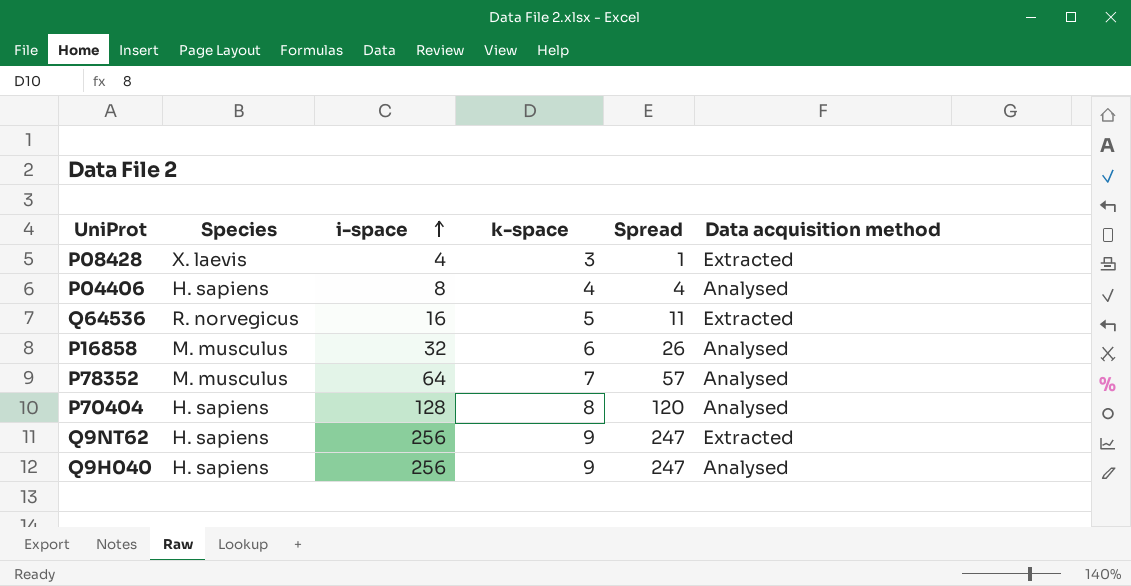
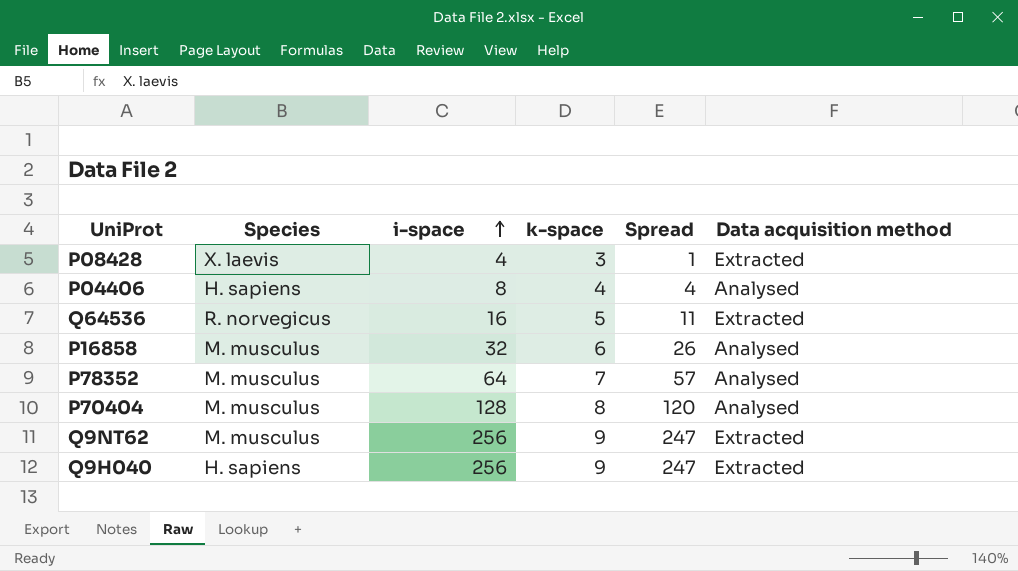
P70404 | Species: H. sapiens -> M. musculus
Q9NT62 | Species: H. sapiens -> M. musculus
Q9H040 | Data acquisition method: Analysed -> Extracted

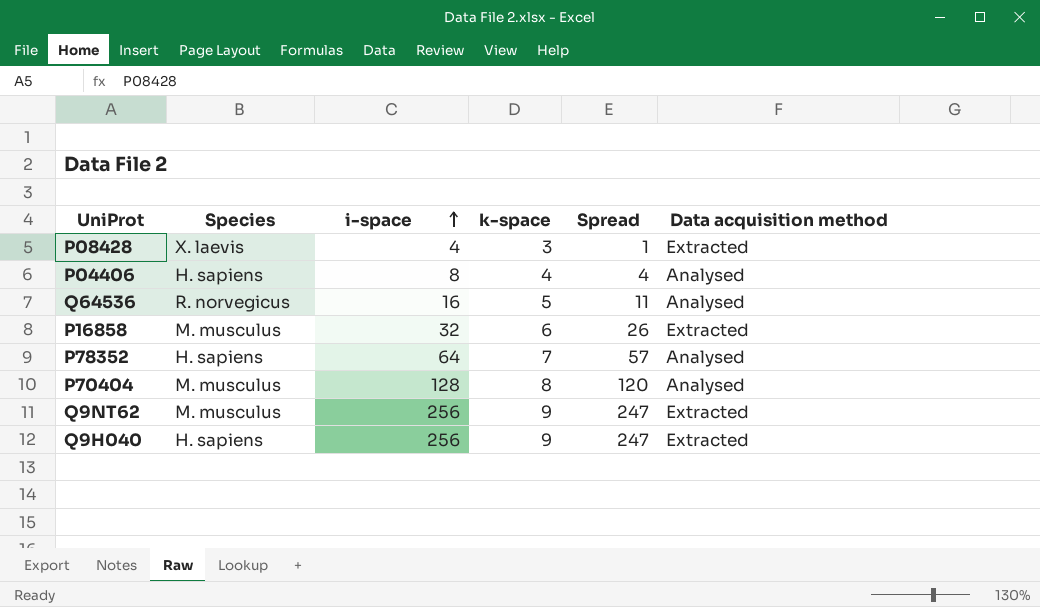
Q64536 | Data acquisition method: Extracted -> Analysed
P16858 | Data acquisition method: Analysed -> Extracted
P78352 | Species: M. musculus -> H. sapiens

